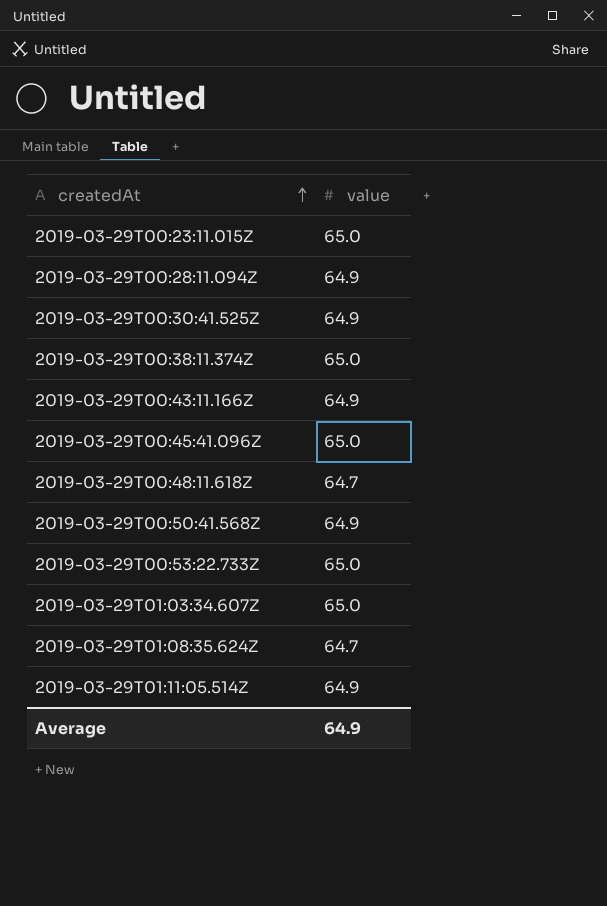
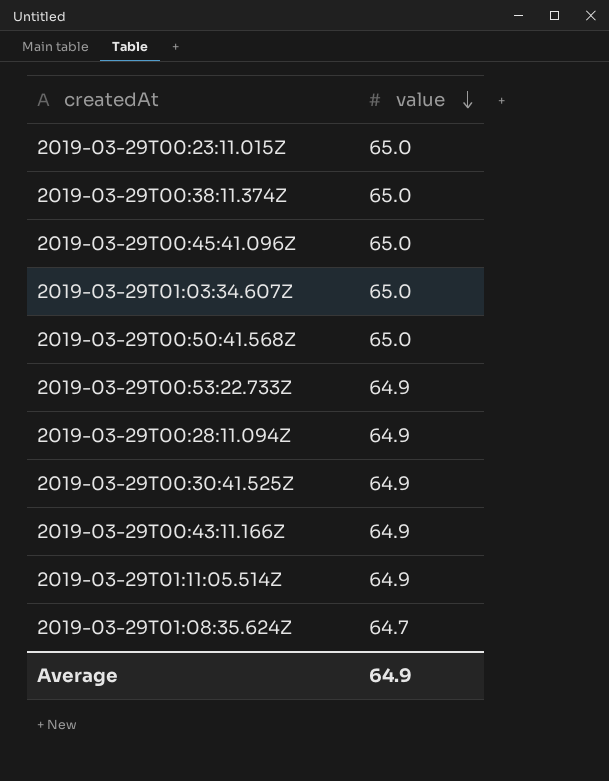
row order: createdAt ascending -> value descending
row 2019-03-29T00:48:11.618Z: 64.7 -> none
2019-03-29T00:50:41.568Z | value: 64.9 -> 65.0
2019-03-29T00:53:22.733Z | value: 65.0 -> 64.9

